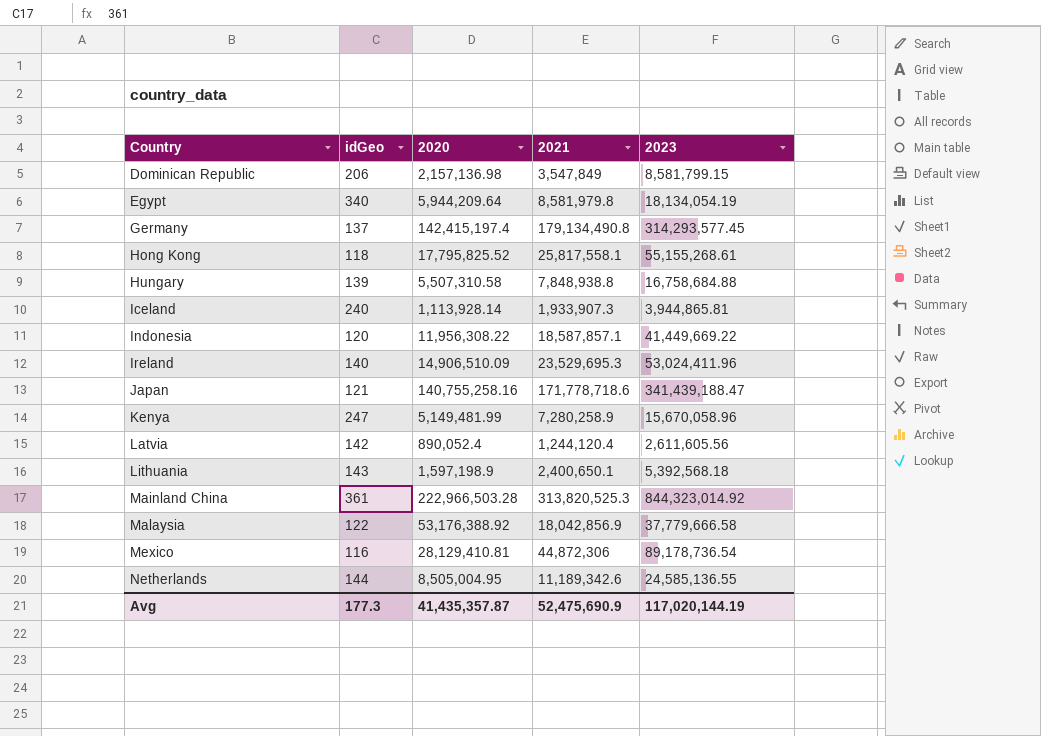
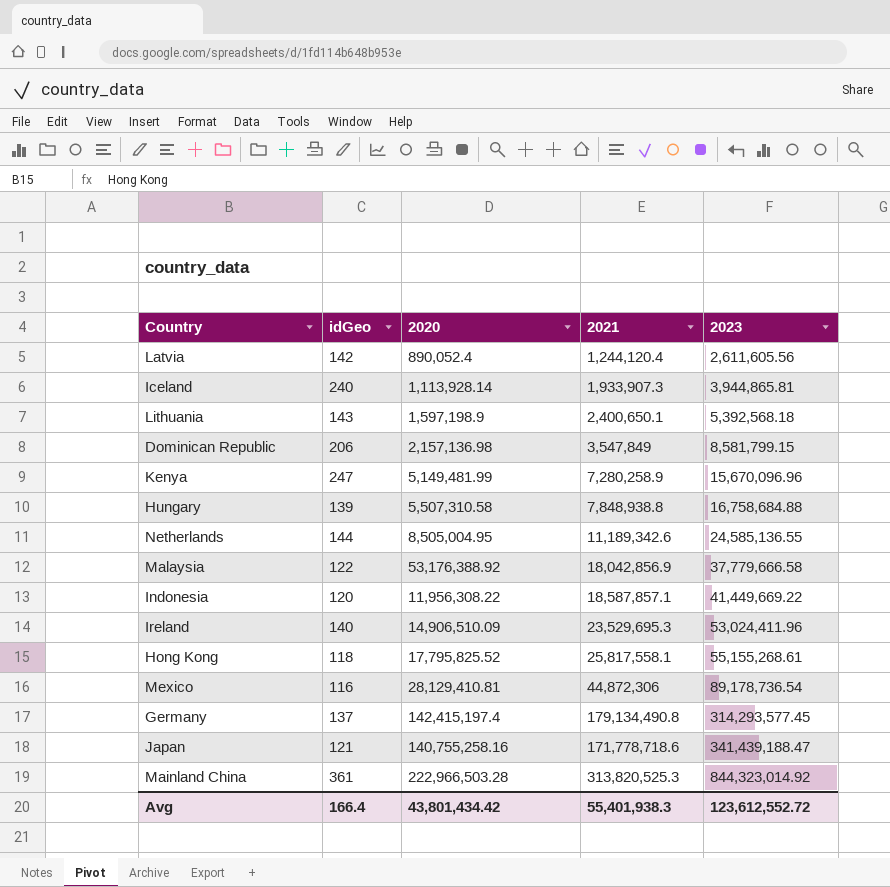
row order: Country ascending -> 2023 ascending
row Egypt: 340 | 5,944,209.64 | 8,581,979.8 | 18,134,054.19 -> none
Kenya | 2023: 15,670,058.96 -> 15,670,096.96
Avg | idGeo: 177.3 -> 166.4
Avg | 2020: 41,435,357.87 -> 43,801,434.42
Avg | 2021: 52,475,690.9 -> 55,401,938.3
Avg | 2023: 117,020,144.19 -> 123,612,552.72

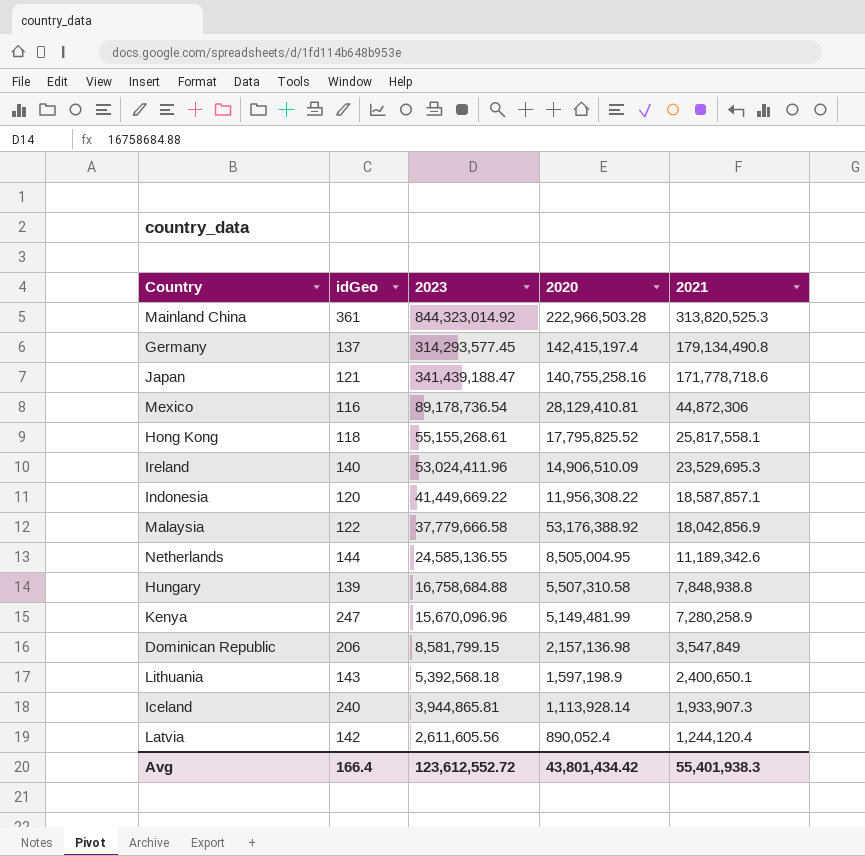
row order: 2023 ascending -> 2021 descending
column 2023 | position: 5 -> 3

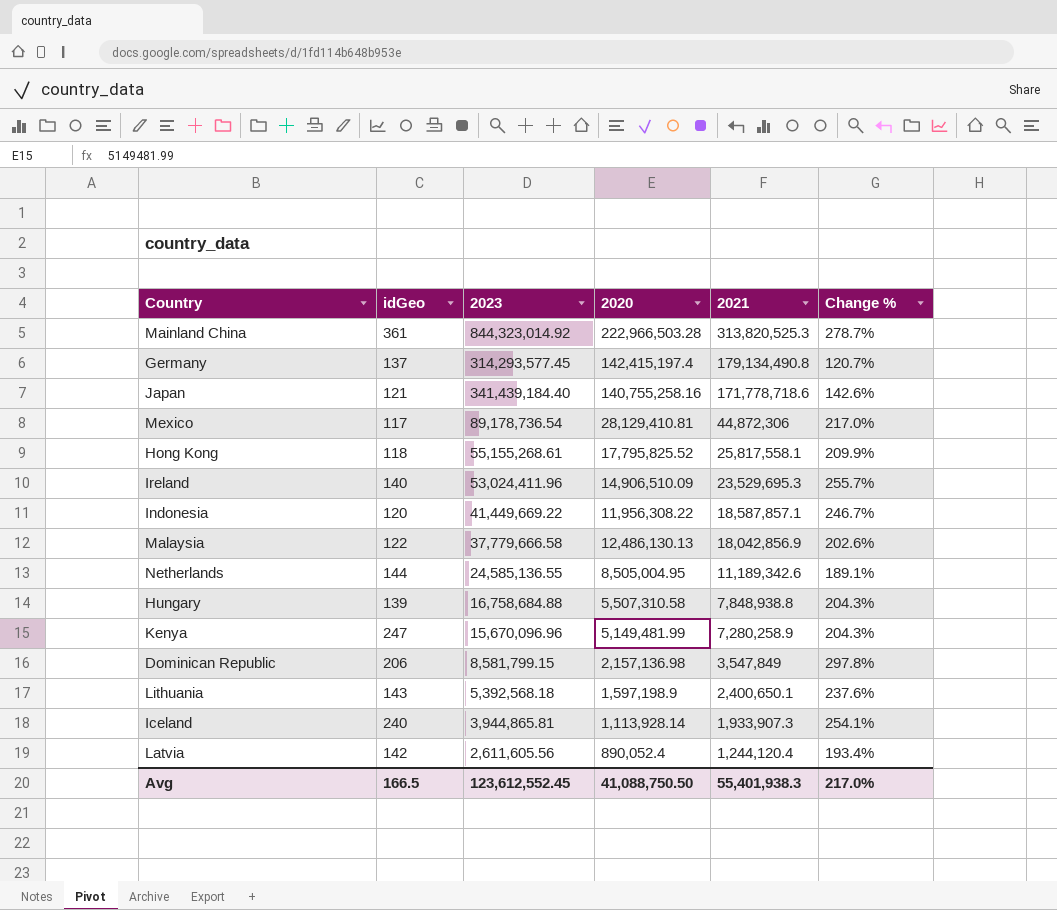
column Change % | formula: none -> ([2023] - [2020]) / [2020]
Japan | 2023: 341,439,188.47 -> 341,439,184.40
Mexico | idGeo: 116 -> 117
Malaysia | 2020: 53,176,388.92 -> 12,486,130.13
Avg | idGeo: 166.4 -> 166.5
Avg | 2023: 123,612,552.72 -> 123,612,552.45
Avg | 2020: 43,801,434.42 -> 41,088,750.50

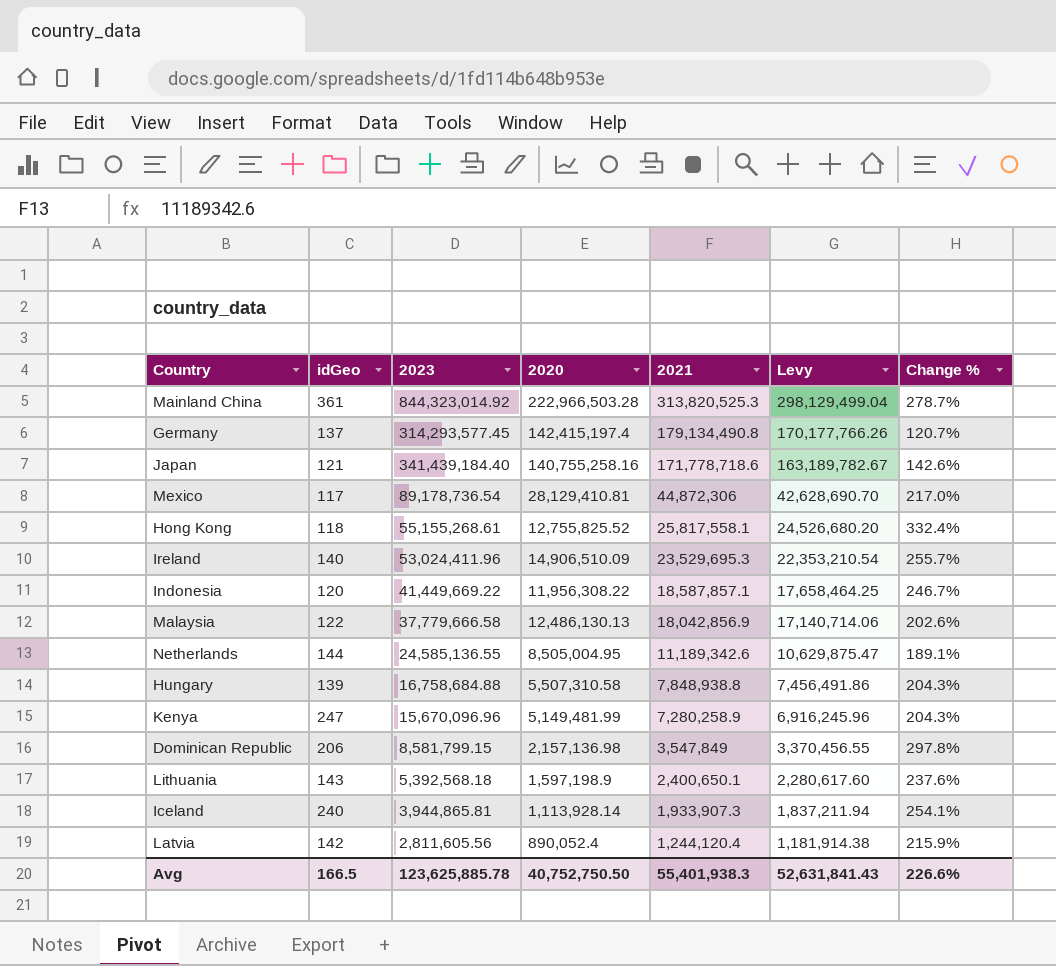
column Levy | formula: none -> [2021] * 0.95
Hong Kong | 2020: 17,795,825.52 -> 12,755,825.52
Hong Kong | Change %: 209.9% -> 332.4%
Latvia | 2023: 2,611,605.56 -> 2,811,605.56
Latvia | Change %: 193.4% -> 215.9%
Avg | 2023: 123,612,552.45 -> 123,625,885.78
Avg | 2020: 41,088,750.50 -> 40,752,750.50
Avg | Change %: 217.0% -> 226.6%

